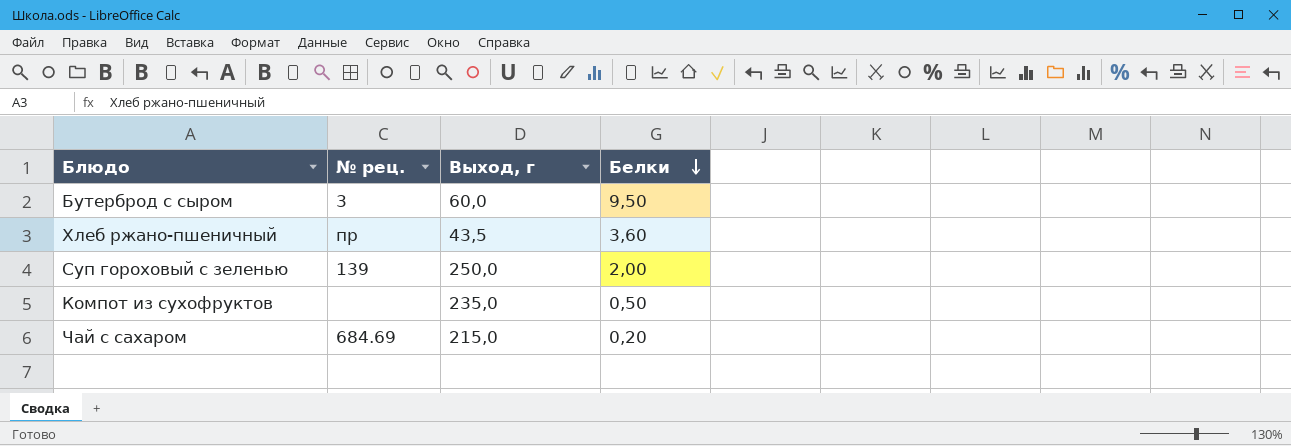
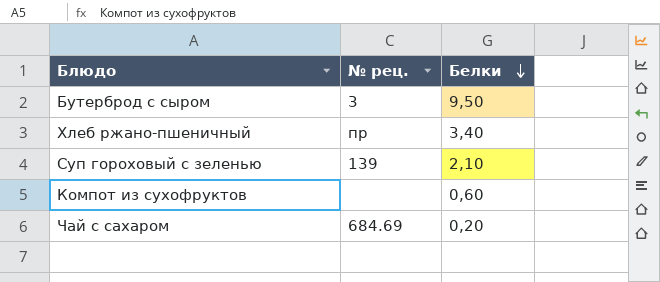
column Выход, г | position: 3 -> none
Хлеб ржано-пшеничный | Белки: 3,60 -> 3,40
Суп гороховый с зеленью | Белки: 2,00 -> 2,10
Компот из сухофруктов | Белки: 0,50 -> 0,60

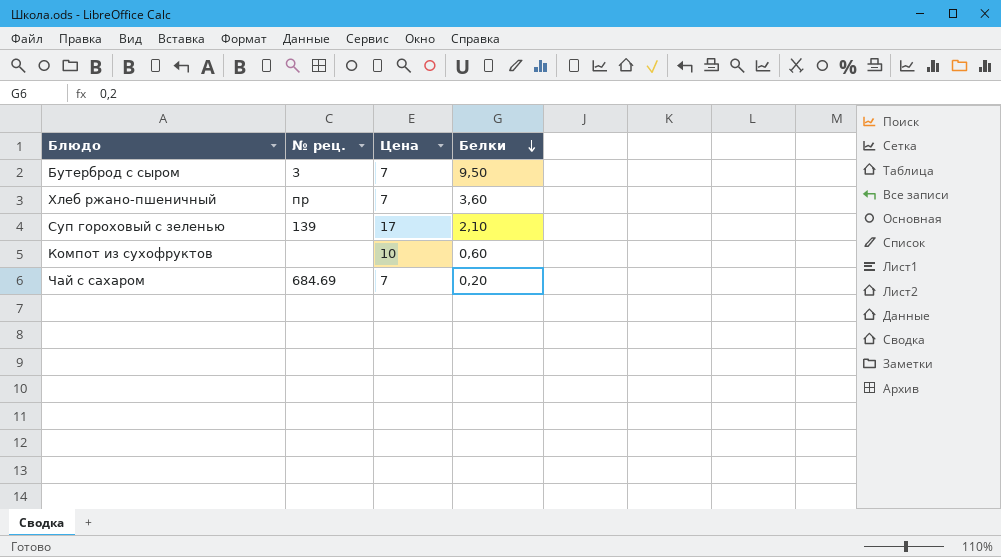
column Цена | position: none -> 3
Хлеб ржано-пшеничный | Белки: 3,40 -> 3,60

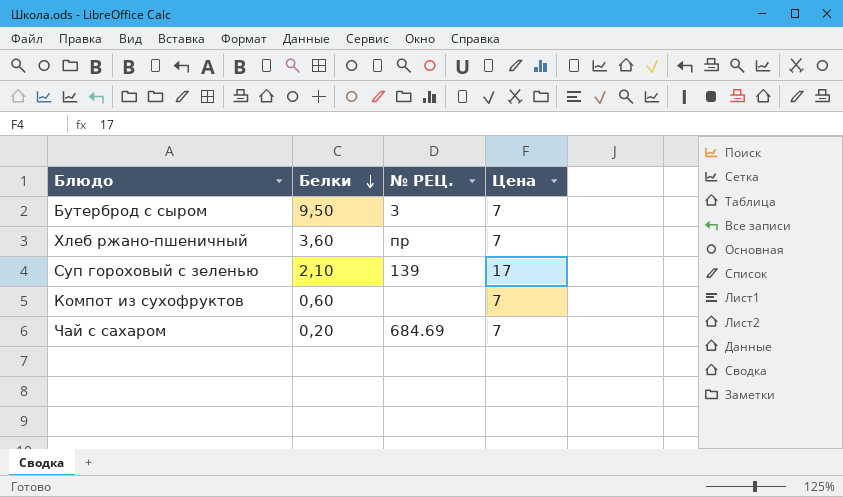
column Белки | position: 4 -> 2
column name: № рец. -> № РЕЦ.
Компот из сухофруктов | Цена: 10 -> 7

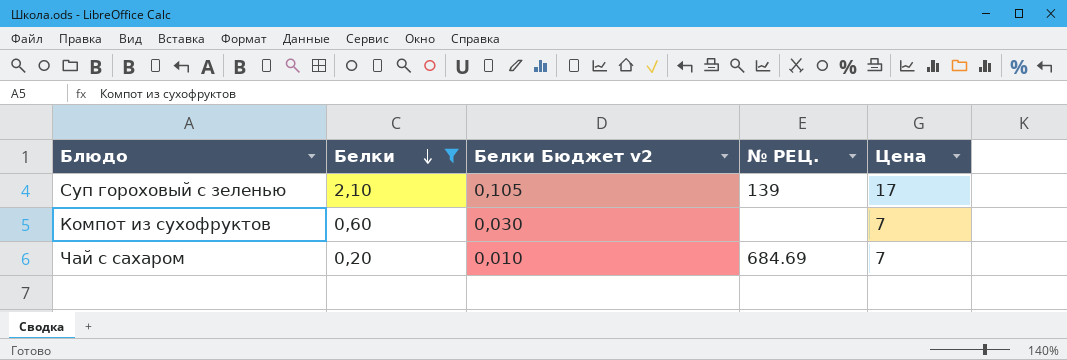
filter: none -> Белки <= 2,10
column Белки Бюджет v2 | formula: none -> [Белки] * 0,05

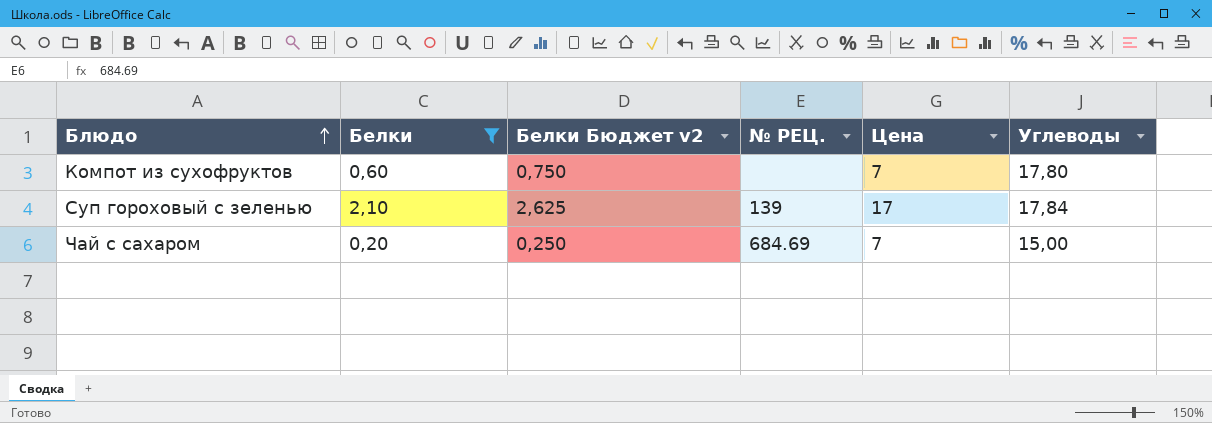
row order: Белки descending -> Блюдо ascending
column Белки Бюджет v2 | formula: [Белки] * 0,05 -> [Белки] * 1,25
column Углеводы | position: none -> 6

